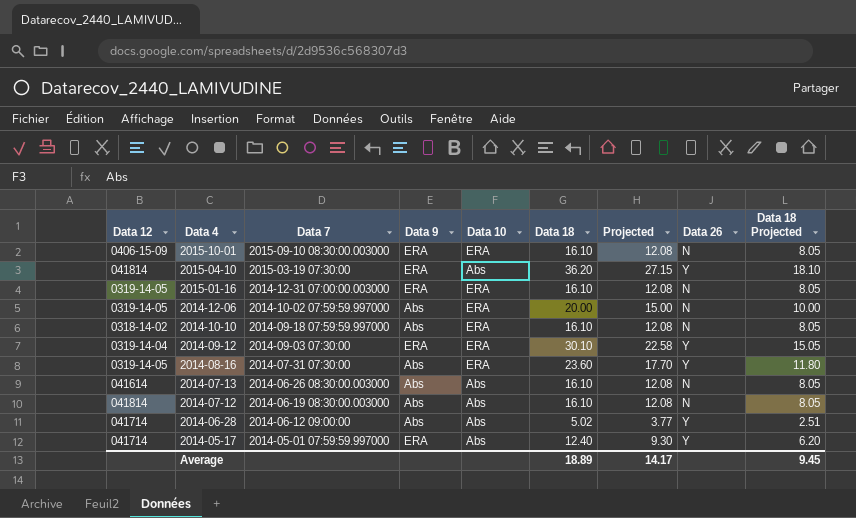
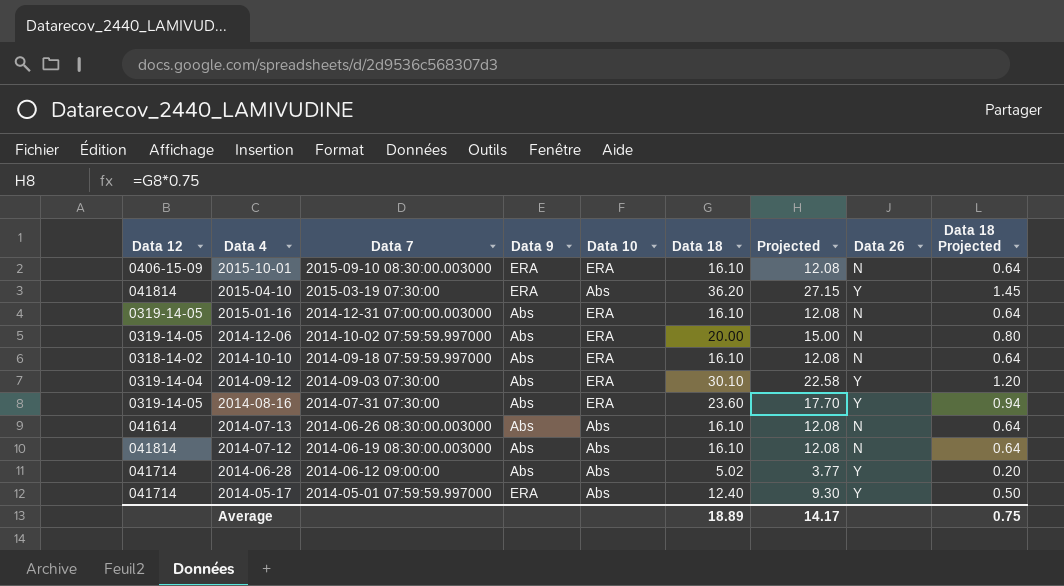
column Data 18 Projected | formula: [Data 18] * 0.5 -> [Data 18] * 0.04
2015-01-16 | Data 9: ERA -> Abs
2014-09-12 | Data 9: ERA -> Abs
Average | Data 18 Projected: 9.45 -> 0.75

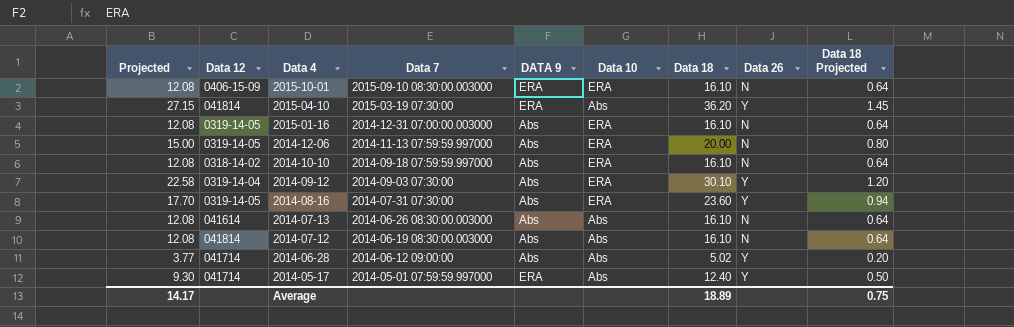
column Projected | position: 7 -> 1
column name: Data 9 -> DATA 9
2014-12-06 | Data 7: 2014-10-02 07:59:59.997000 -> 2014-11-13 07:59:59.997000

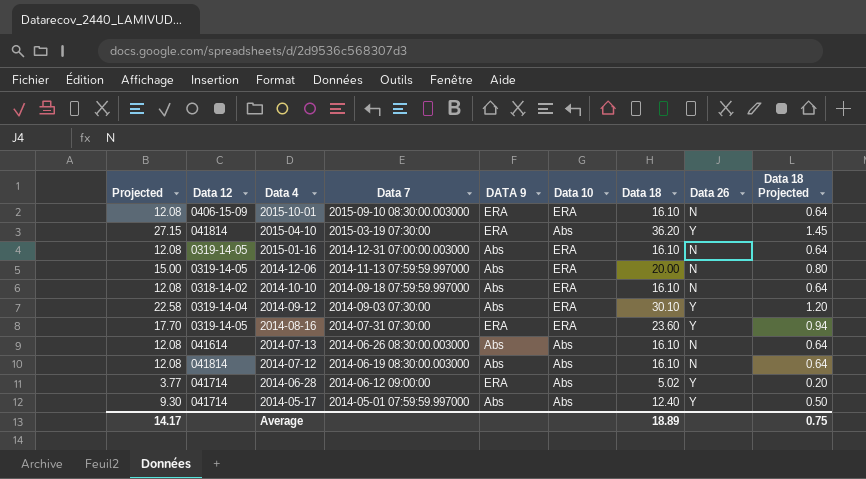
2014-08-16 | DATA 9: Abs -> ERA
2014-06-28 | DATA 9: Abs -> ERA
2014-05-17 | DATA 9: ERA -> Abs

